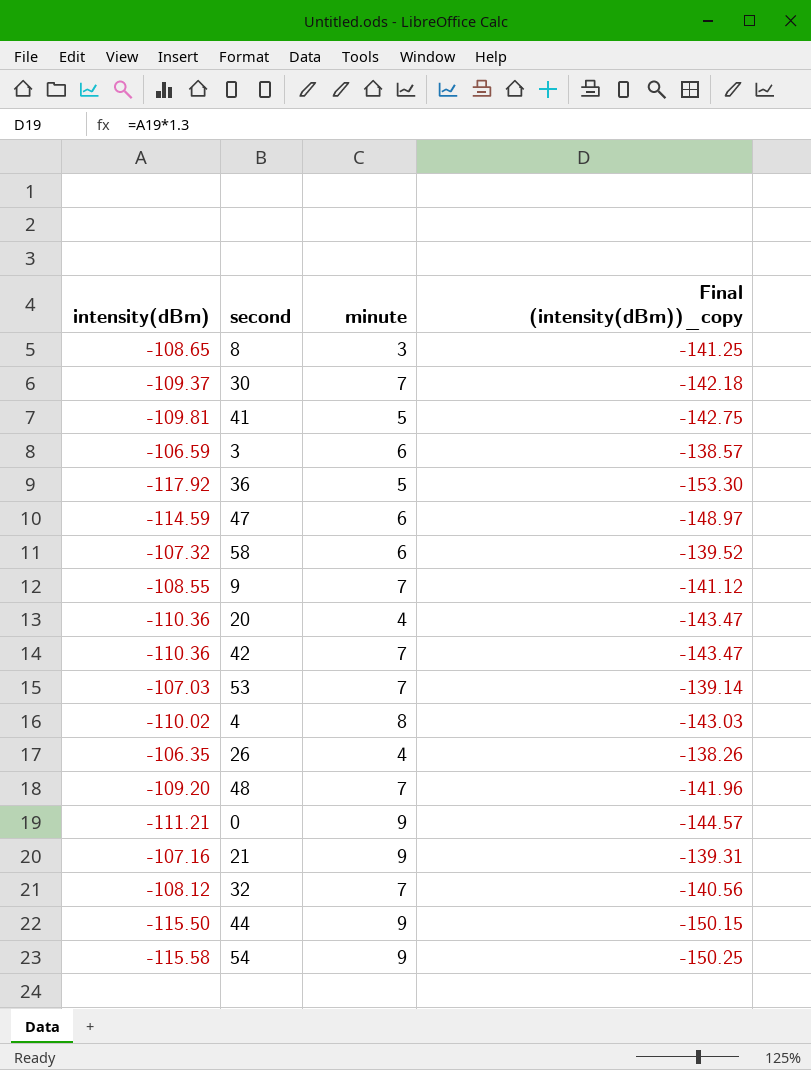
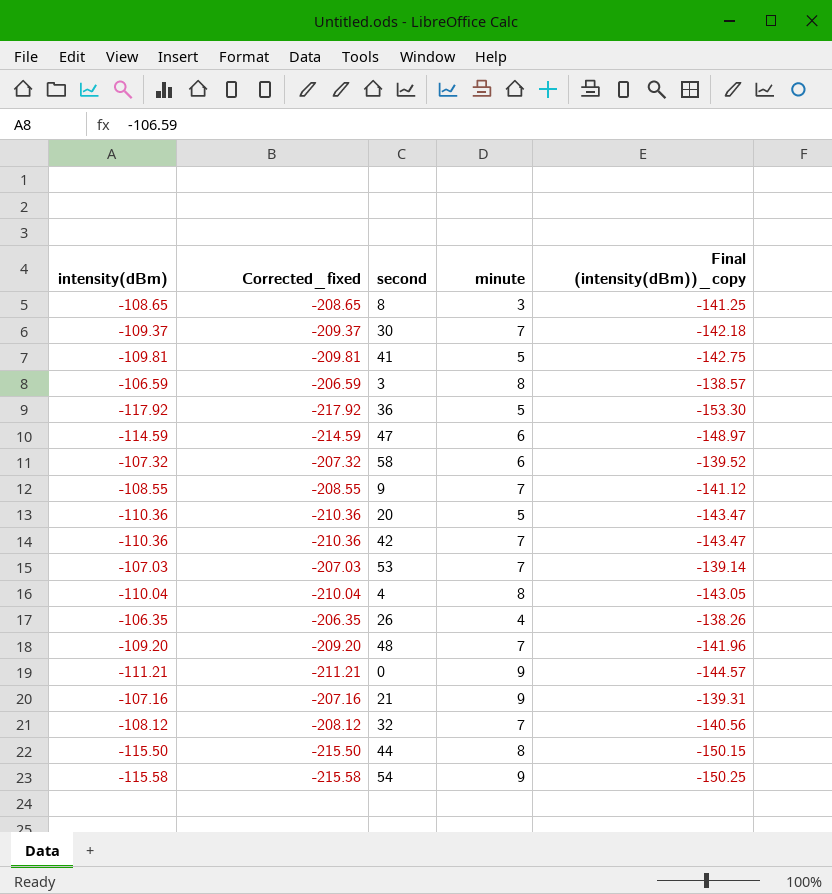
column Corrected_fixed | formula: none -> [intensity(dBm)] - 100
3 | minute: 6 -> 8
20 | minute: 4 -> 5
4 | intensity(dBm): -110.02 -> -110.04
4 | Final (intensity(dBm))_copy: -143.03 -> -143.05
44 | minute: 9 -> 8

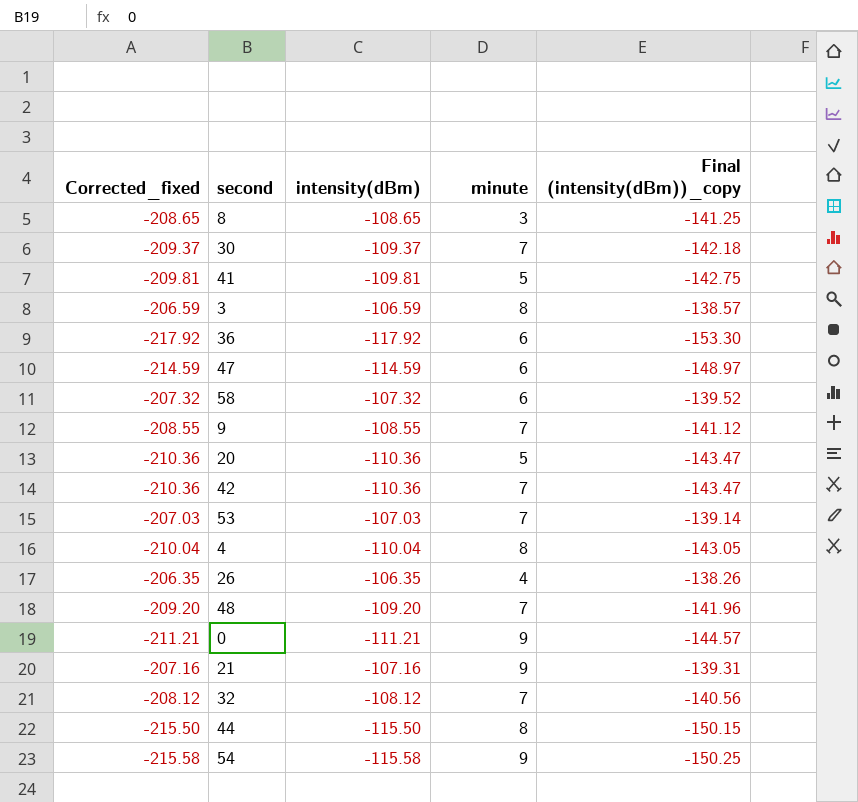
column intensity(dBm) | position: 1 -> 3
36 | minute: 5 -> 6

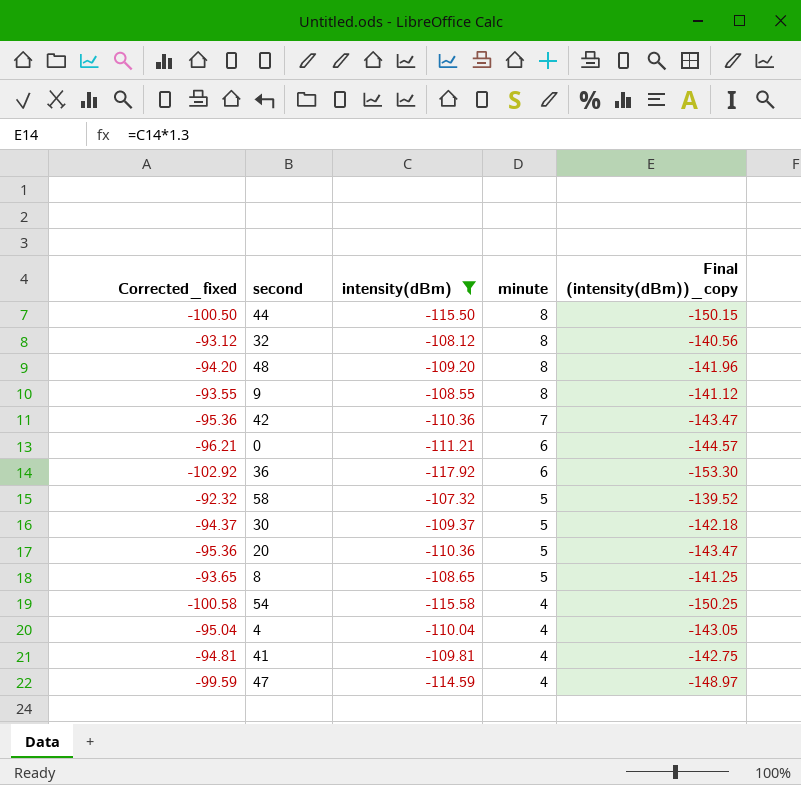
filter: none -> intensity(dBm) <= -107.32
row order: none -> minute descending
column Corrected_fixed | formula: [intensity(dBm)] - 100 -> [intensity(dBm)] + 15
32 | minute: 7 -> 8
48 | minute: 7 -> 8
9 | minute: 7 -> 8
0 | minute: 9 -> 6
58 | minute: 6 -> 5
30 | minute: 7 -> 5
8 | minute: 3 -> 5
54 | minute: 9 -> 4
4 | minute: 8 -> 4
41 | minute: 5 -> 4
47 | minute: 6 -> 4

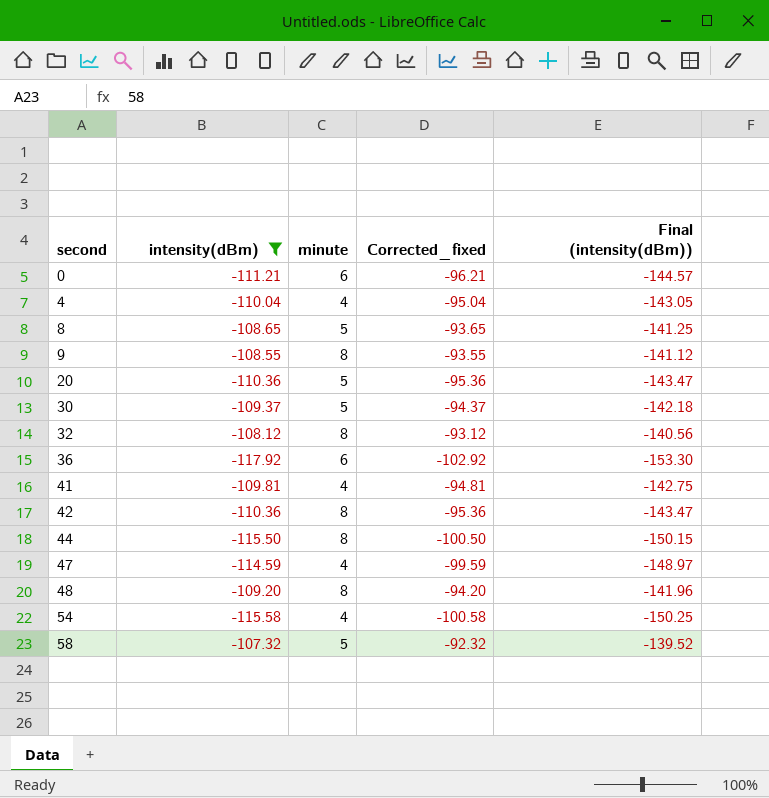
row order: minute descending -> second ascending
column Corrected_fixed | position: 1 -> 4
column name: Final (intensity(dBm))_copy -> Final (intensity(dBm))
42 | minute: 7 -> 8

